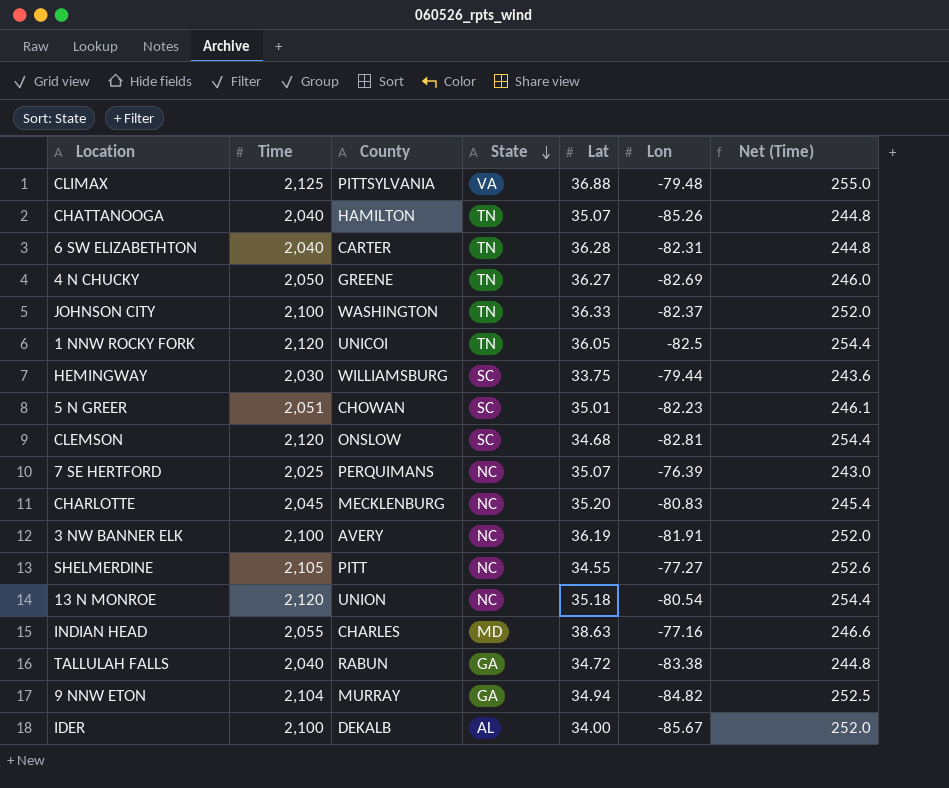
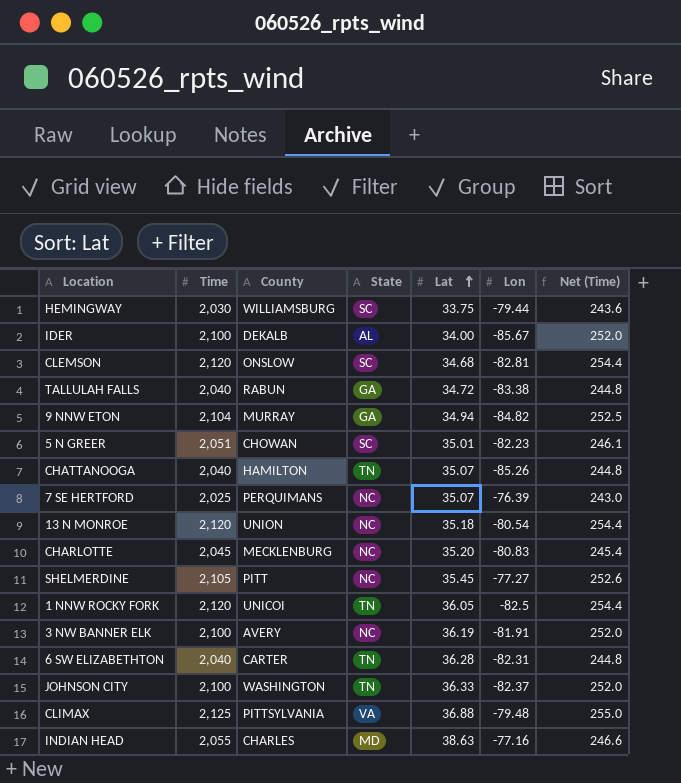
row order: State descending -> Lat ascending
row 4 N CHUCKY: 2,050 | GREENE | TN | 36.27 | -82.69 | 246.0 -> none
SHELMERDINE | Lat: 34.55 -> 35.45

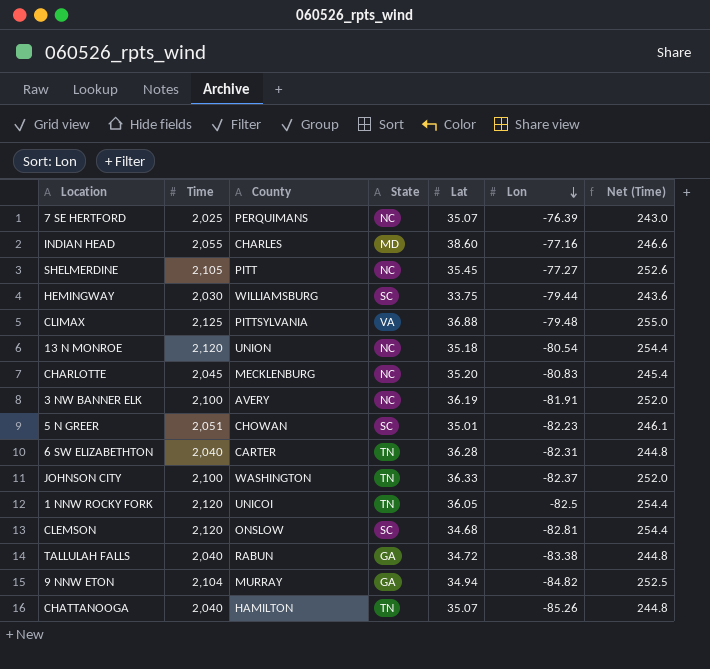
row order: Lat ascending -> Lon descending
row IDER: 2,100 | DEKALB | AL | 34.00 | -85.67 | 252.0 -> none
INDIAN HEAD | Lat: 38.63 -> 38.60

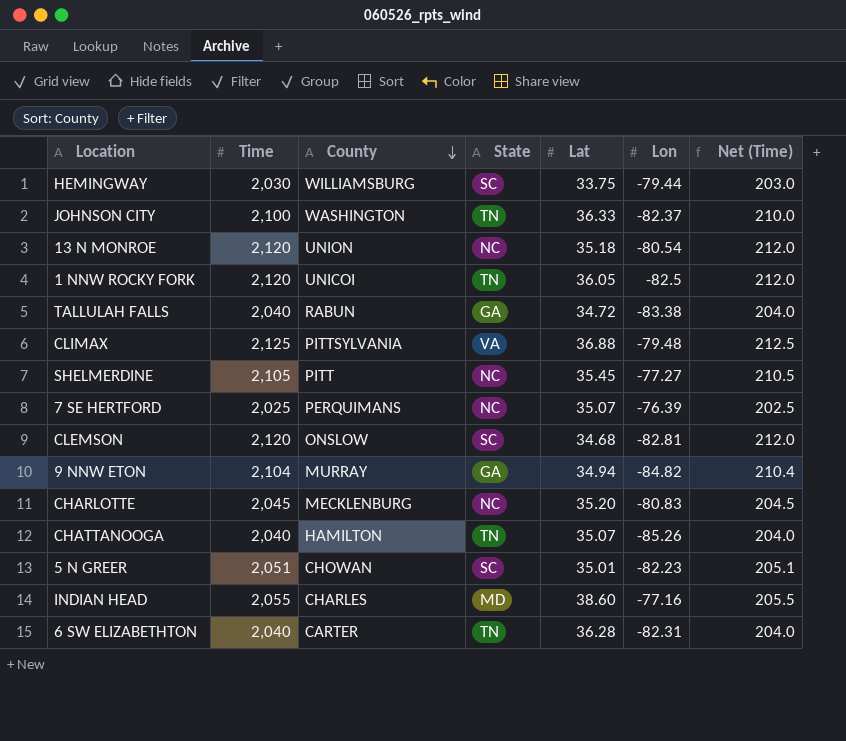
row order: Lon descending -> County descending
column Net (Time) | formula: [Time] * 0.12 -> [Time] * 0.1
row 3 NW BANNER ELK: 2,100 | AVERY | NC | 36.19 | -81.91 | 252.0 -> none

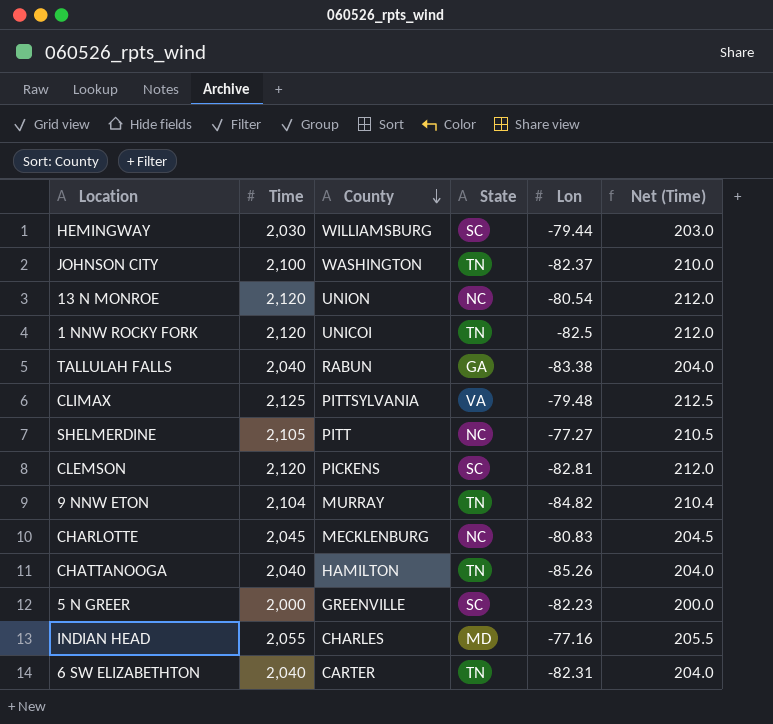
column Lat | position: 5 -> none
row 7 SE HERTFORD: 2,025 | PERQUIMANS | NC | 35.07 | -76.39 | 202.5 -> none
CLEMSON | County: ONSLOW -> PICKENS
9 NNW ETON | State: GA -> TN
5 N GREER | Time: 2,051 -> 2,000
5 N GREER | County: CHOWAN -> GREENVILLE
5 N GREER | Net (Time): 205.1 -> 200.0

